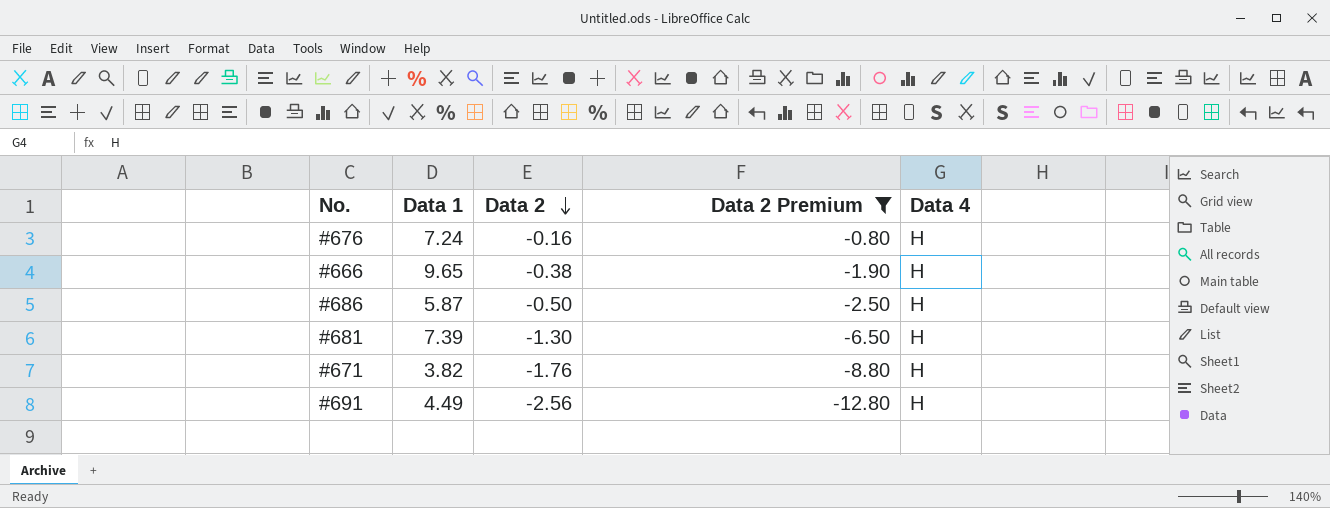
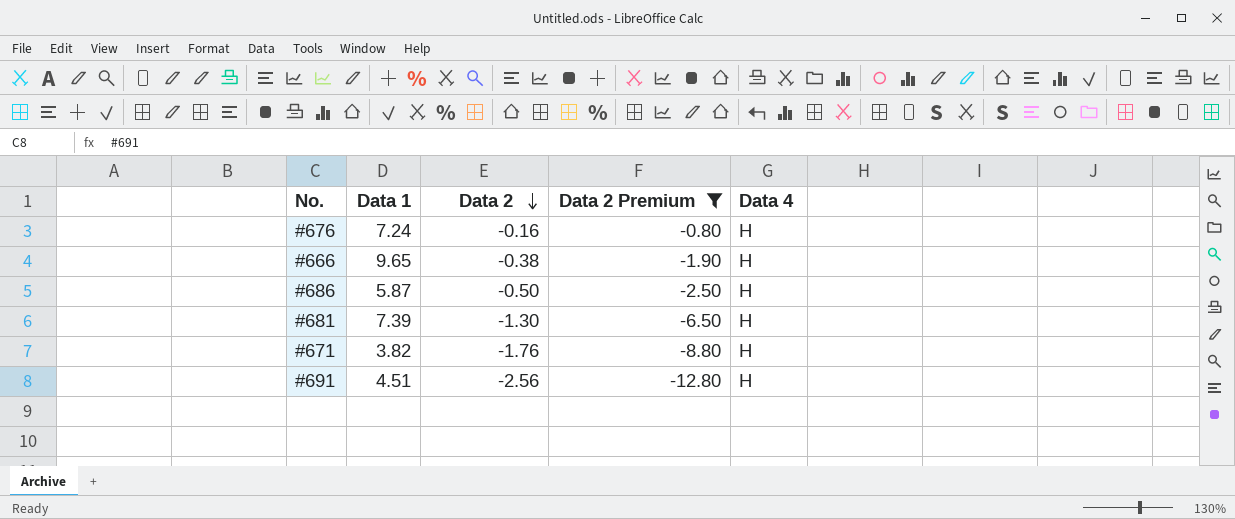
#691 | Data 1: 4.49 -> 4.51

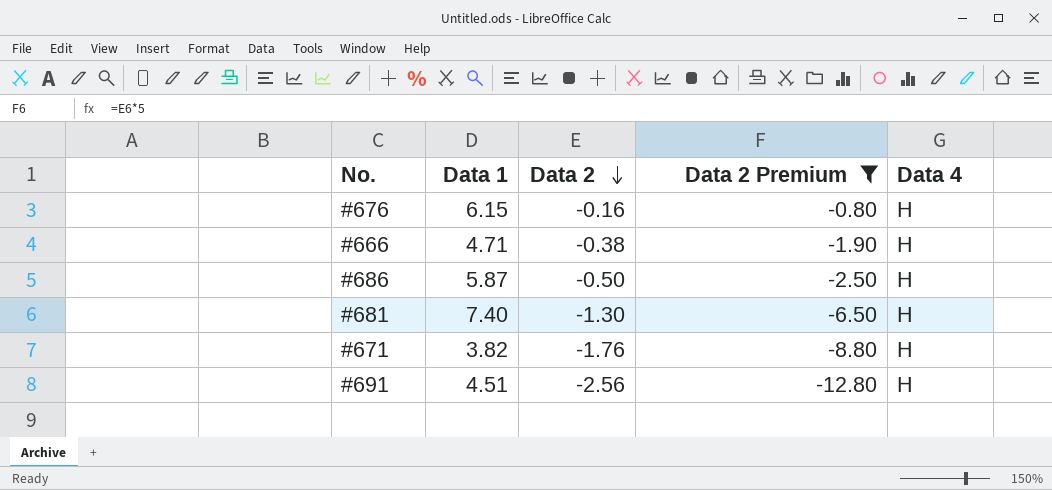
#676 | Data 1: 7.24 -> 6.15
#666 | Data 1: 9.65 -> 4.71
#681 | Data 1: 7.39 -> 7.40

